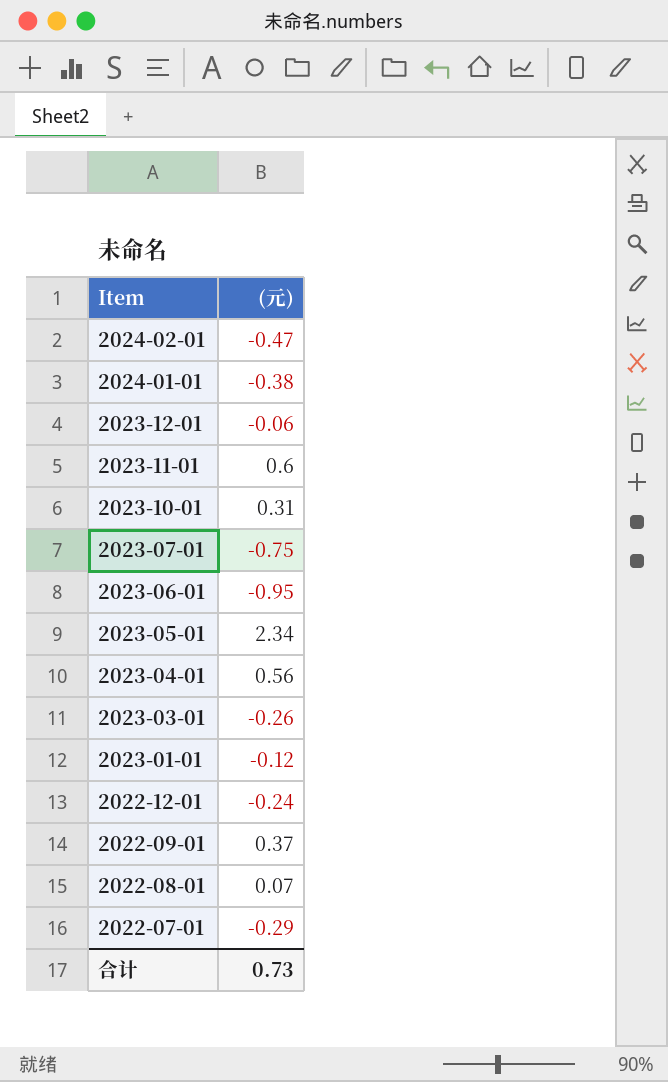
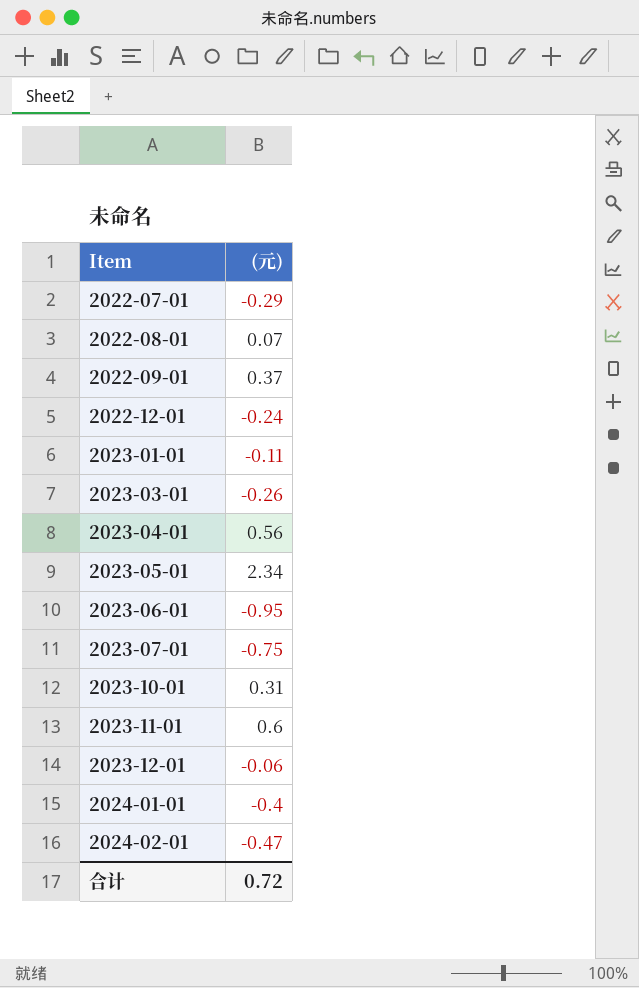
row order: Item descending -> Item ascending
2023-01-01 | (元): -0.12 -> -0.11
2024-01-01 | (元): -0.38 -> -0.4
合计 | (元): 0.73 -> 0.72

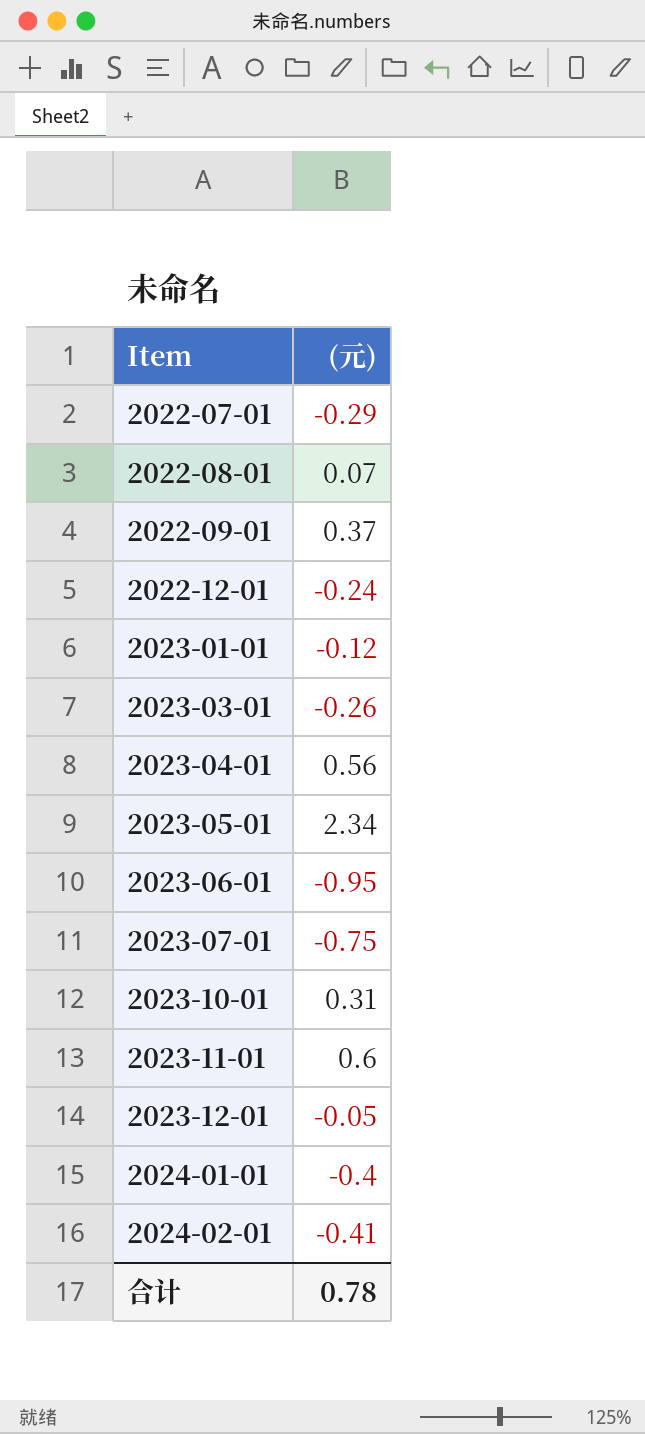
2023-01-01 | (元): -0.11 -> -0.12
2023-12-01 | (元): -0.06 -> -0.05
2024-02-01 | (元): -0.47 -> -0.41
合计 | (元): 0.72 -> 0.78

